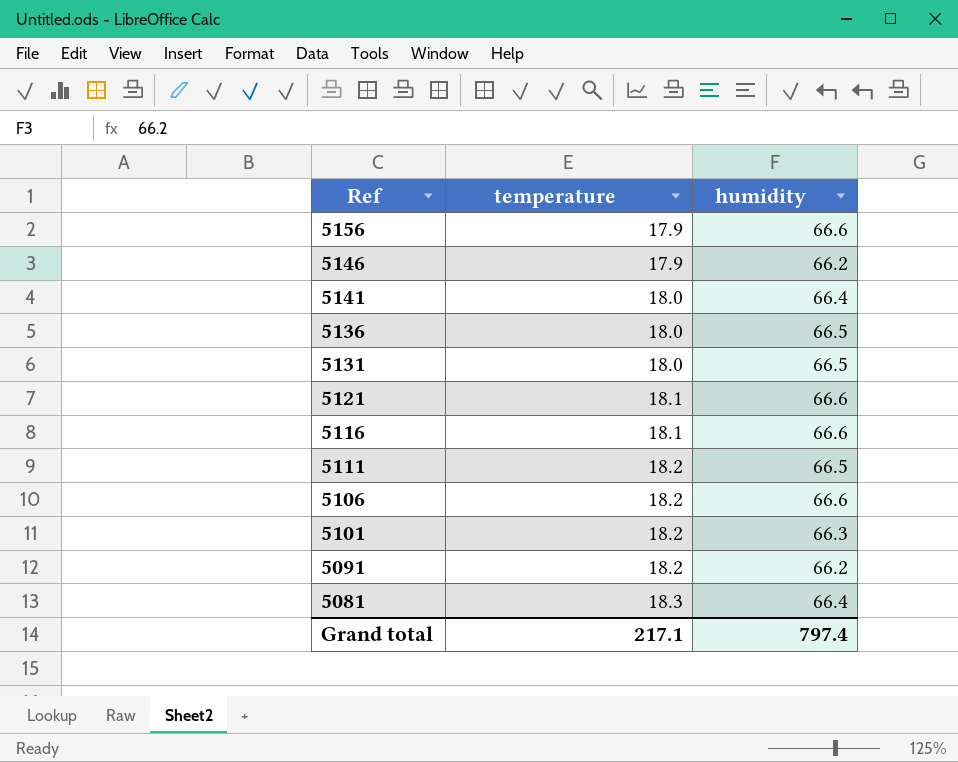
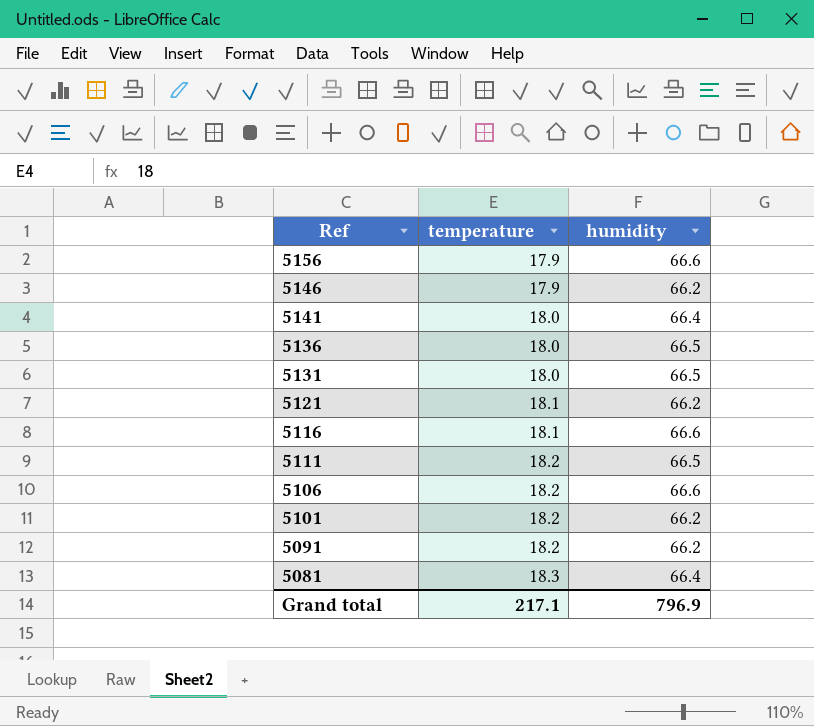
5121 | humidity: 66.6 -> 66.2
5101 | humidity: 66.3 -> 66.2
Grand total | humidity: 797.4 -> 796.9

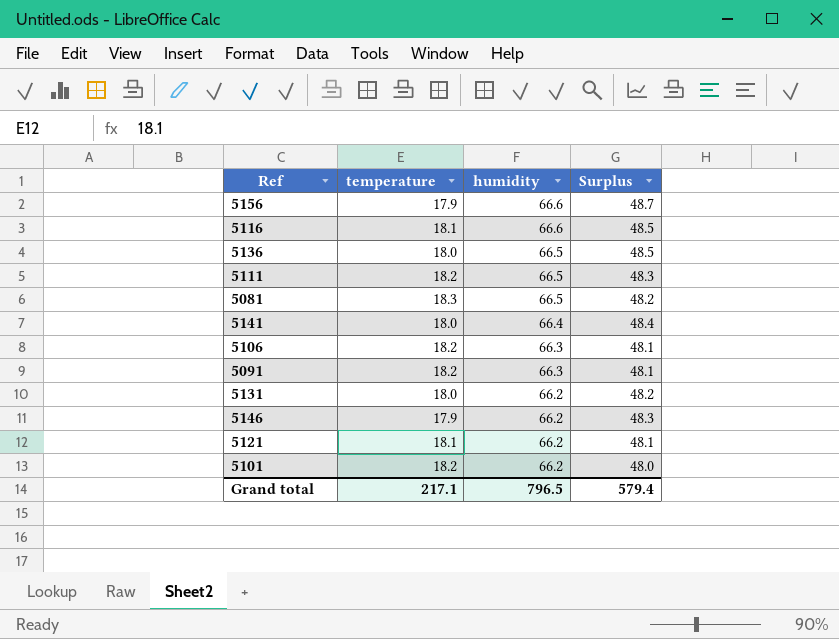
row order: Ref descending -> humidity descending
column Surplus | formula: none -> [humidity] - [temperature]
5081 | humidity: 66.4 -> 66.5
5106 | humidity: 66.6 -> 66.3
5091 | humidity: 66.2 -> 66.3
5131 | humidity: 66.5 -> 66.2
Grand total | humidity: 796.9 -> 796.5

